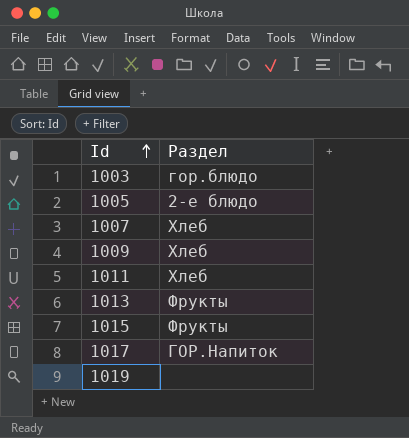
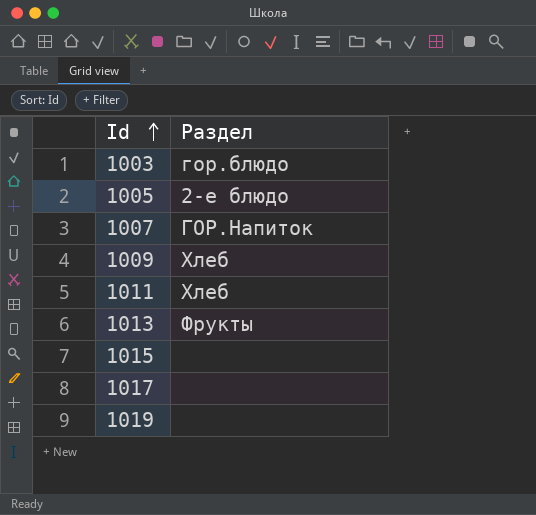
1007 | Раздел: Хлеб -> ГОР.Напиток
1015 | Раздел: Фрукты -> none
1017 | Раздел: ГОР.Напиток -> none

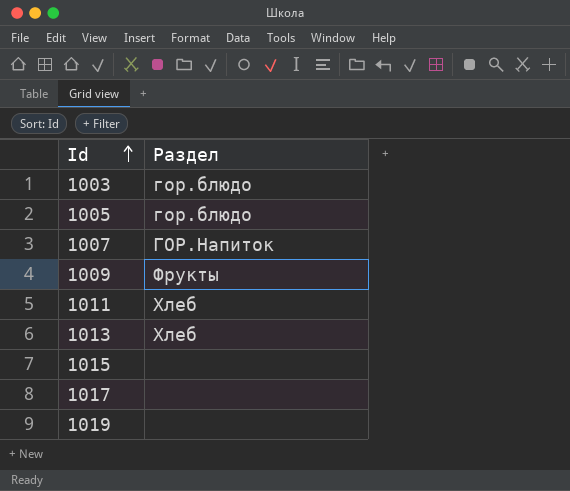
1005 | Раздел: 2-е блюдо -> гор.блюдо
1009 | Раздел: Хлеб -> Фрукты
1013 | Раздел: Фрукты -> Хлеб

